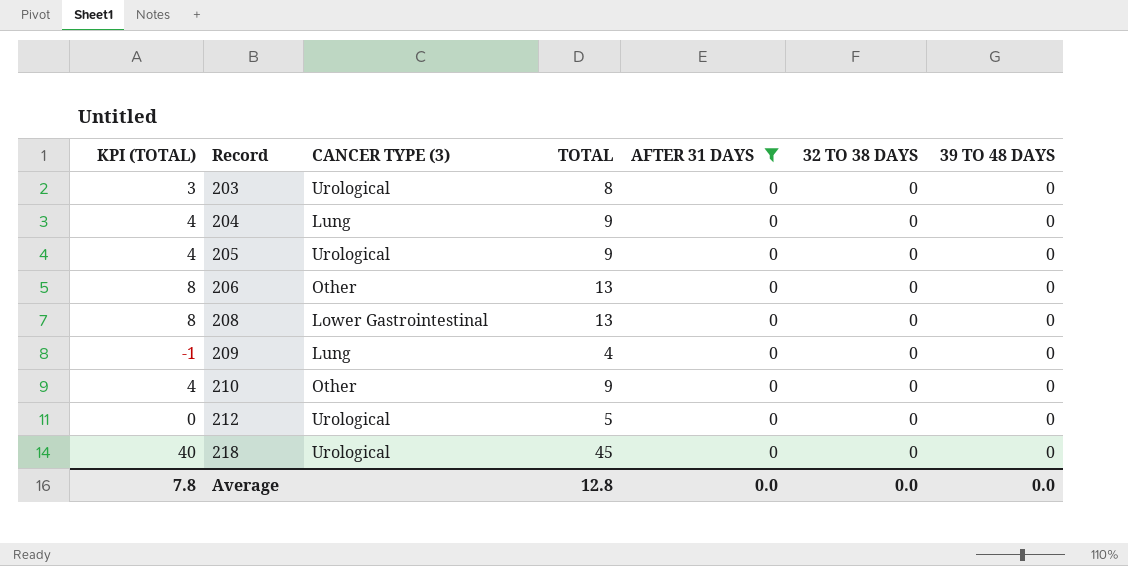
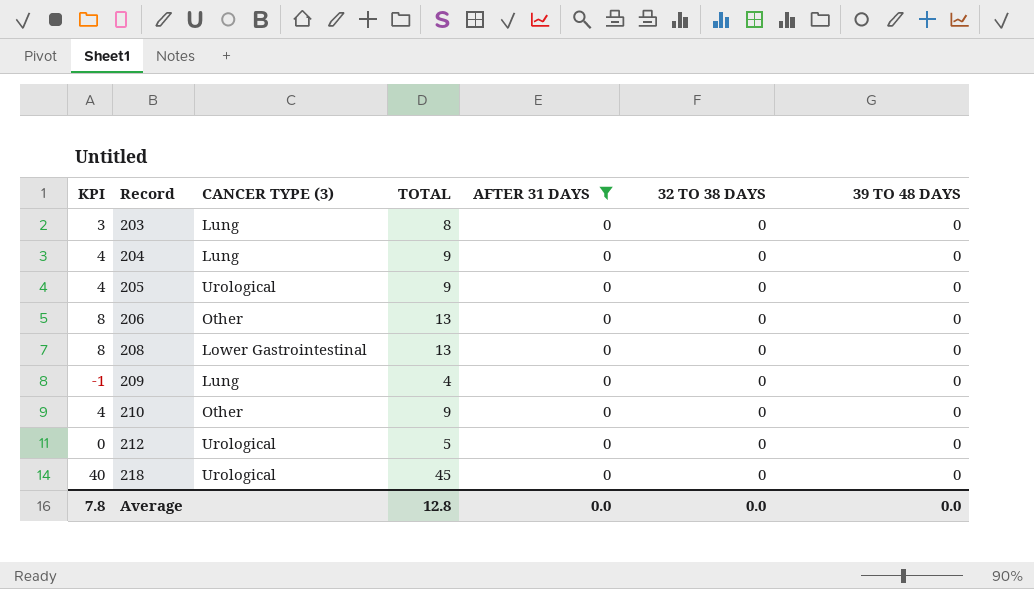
column name: KPI (TOTAL) -> KPI
203 | CANCER TYPE (3): Urological -> Lung

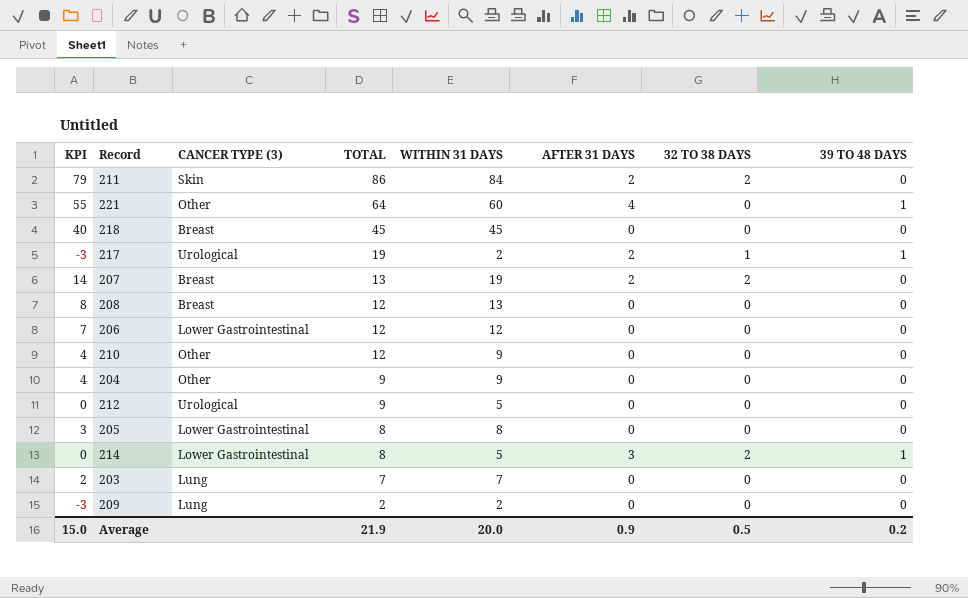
filter: AFTER 31 DAYS = 0 -> none
row order: Record ascending -> TOTAL descending
column KPI | formula: [TOTAL] - 5 -> [WITHIN 31 DAYS] - 5
column WITHIN 31 DAYS | position: none -> 5
218 | CANCER TYPE (3): Urological -> Breast
208 | CANCER TYPE (3): Lower Gastrointestinal -> Breast
208 | TOTAL: 13 -> 12
206 | CANCER TYPE (3): Other -> Lower Gastrointestinal
206 | TOTAL: 13 -> 12
210 | TOTAL: 9 -> 12
204 | CANCER TYPE (3): Lung -> Other
212 | TOTAL: 5 -> 9
205 | CANCER TYPE (3): Urological -> Lower Gastrointestinal
205 | TOTAL: 9 -> 8
203 | TOTAL: 8 -> 7
209 | TOTAL: 4 -> 2
Average | KPI: 7.8 -> 15.0
Average | TOTAL: 12.8 -> 21.9
Average | AFTER 31 DAYS: 0.0 -> 0.9
Average | 32 TO 38 DAYS: 0.0 -> 0.5
Average | 39 TO 48 DAYS: 0.0 -> 0.2

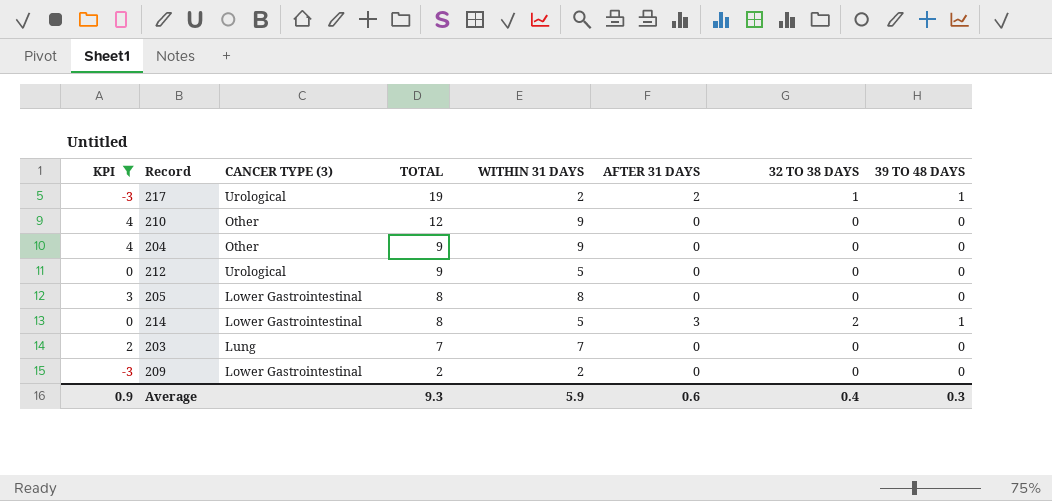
filter: none -> KPI <= 4
209 | CANCER TYPE (3): Lung -> Lower Gastrointestinal
Average | KPI: 15.0 -> 0.9
Average | TOTAL: 21.9 -> 9.3
Average | WITHIN 31 DAYS: 20.0 -> 5.9
Average | AFTER 31 DAYS: 0.9 -> 0.6
Average | 32 TO 38 DAYS: 0.5 -> 0.4
Average | 39 TO 48 DAYS: 0.2 -> 0.3

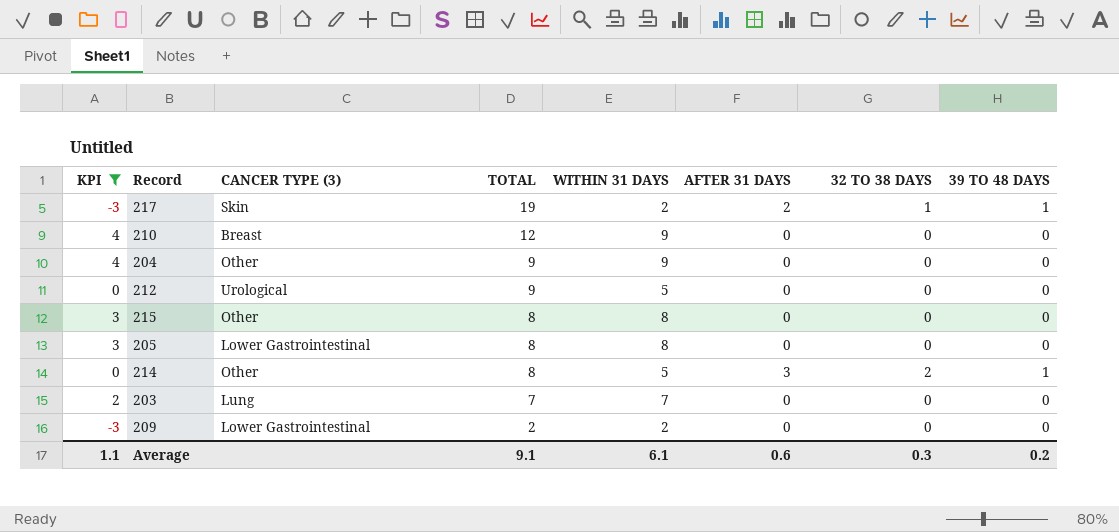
217 | CANCER TYPE (3): Urological -> Skin
210 | CANCER TYPE (3): Other -> Breast
row 215: none -> 3 | Other | 8 | 8 | 0 | 0 | 0
214 | CANCER TYPE (3): Lower Gastrointestinal -> Other
Average | KPI: 0.9 -> 1.1
Average | TOTAL: 9.3 -> 9.1
Average | WITHIN 31 DAYS: 5.9 -> 6.1
Average | 32 TO 38 DAYS: 0.4 -> 0.3
Average | 39 TO 48 DAYS: 0.3 -> 0.2

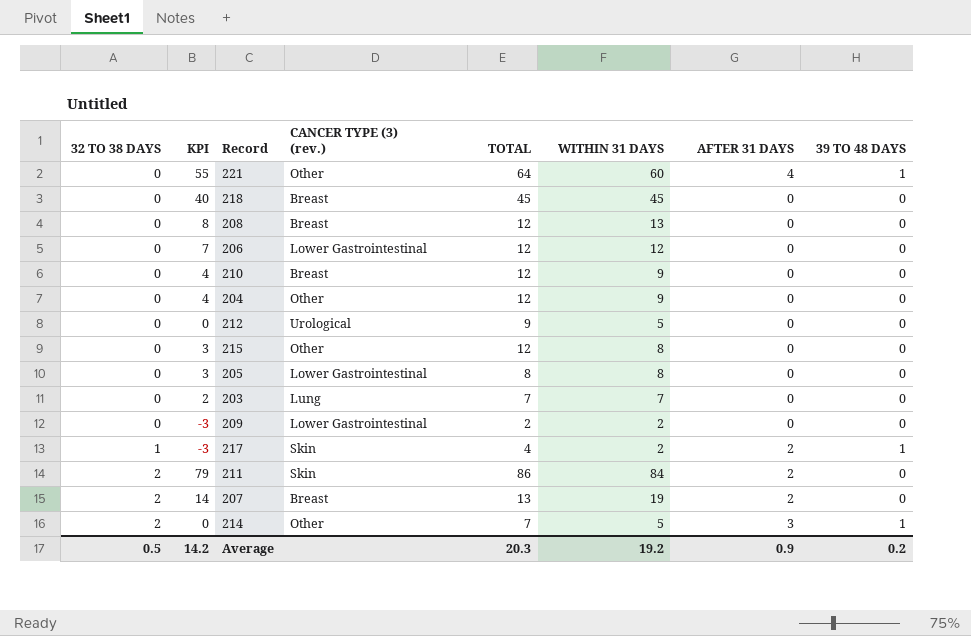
filter: KPI <= 4 -> none
row order: TOTAL descending -> 32 TO 38 DAYS ascending
column 32 TO 38 DAYS | position: 7 -> 1
column name: CANCER TYPE (3) -> CANCER TYPE (3) (rev.)
204 | TOTAL: 9 -> 12
215 | TOTAL: 8 -> 12
217 | TOTAL: 19 -> 4
214 | TOTAL: 8 -> 7
Average | 32 TO 38 DAYS: 0.3 -> 0.5
Average | KPI: 1.1 -> 14.2
Average | TOTAL: 9.1 -> 20.3
Average | WITHIN 31 DAYS: 6.1 -> 19.2
Average | AFTER 31 DAYS: 0.6 -> 0.9

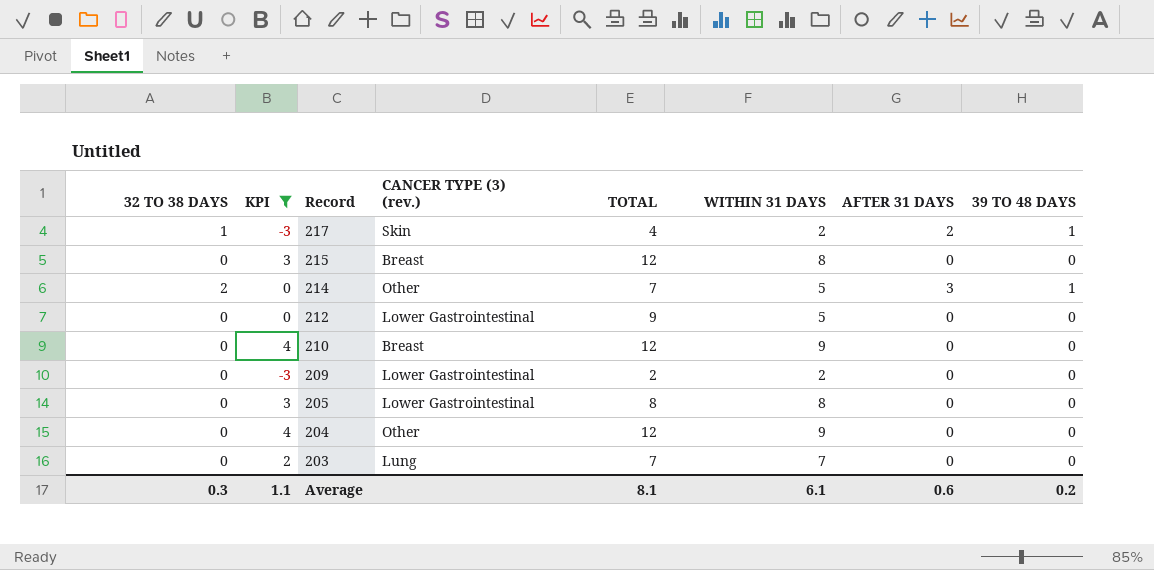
filter: none -> KPI <= 4
row order: 32 TO 38 DAYS ascending -> Record descending
215 | CANCER TYPE (3) (rev.): Other -> Breast
212 | CANCER TYPE (3) (rev.): Urological -> Lower Gastrointestinal
Average | 32 TO 38 DAYS: 0.5 -> 0.3
Average | KPI: 14.2 -> 1.1
Average | TOTAL: 20.3 -> 8.1
Average | WITHIN 31 DAYS: 19.2 -> 6.1
Average | AFTER 31 DAYS: 0.9 -> 0.6

